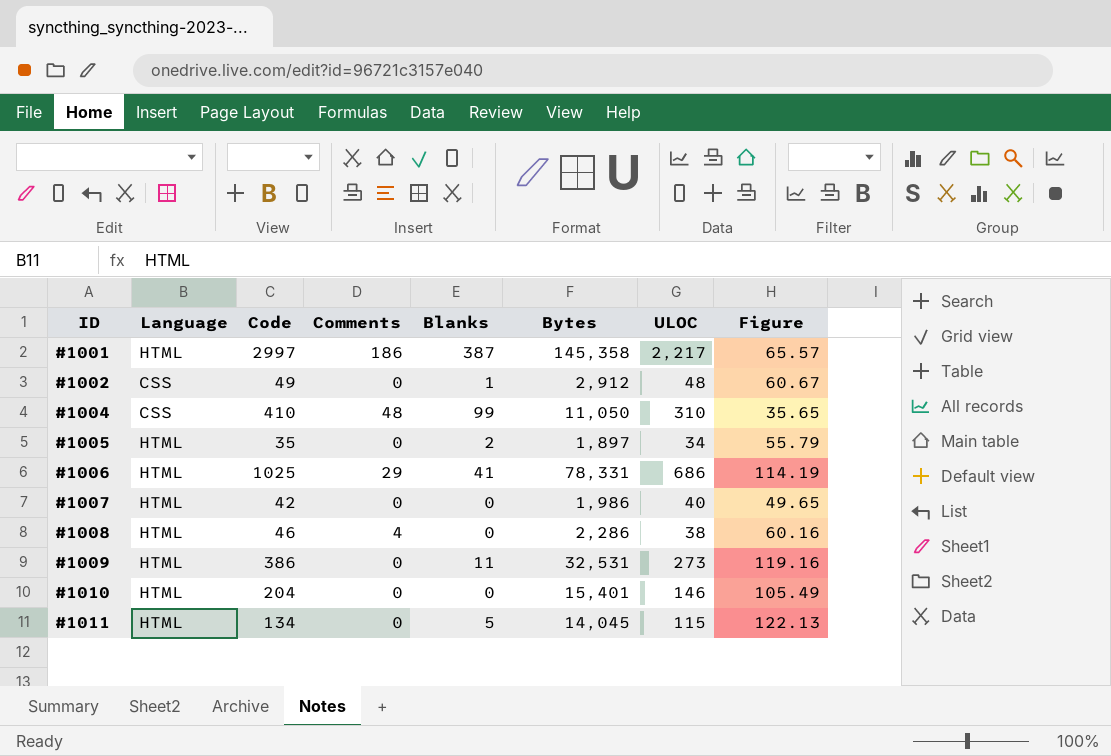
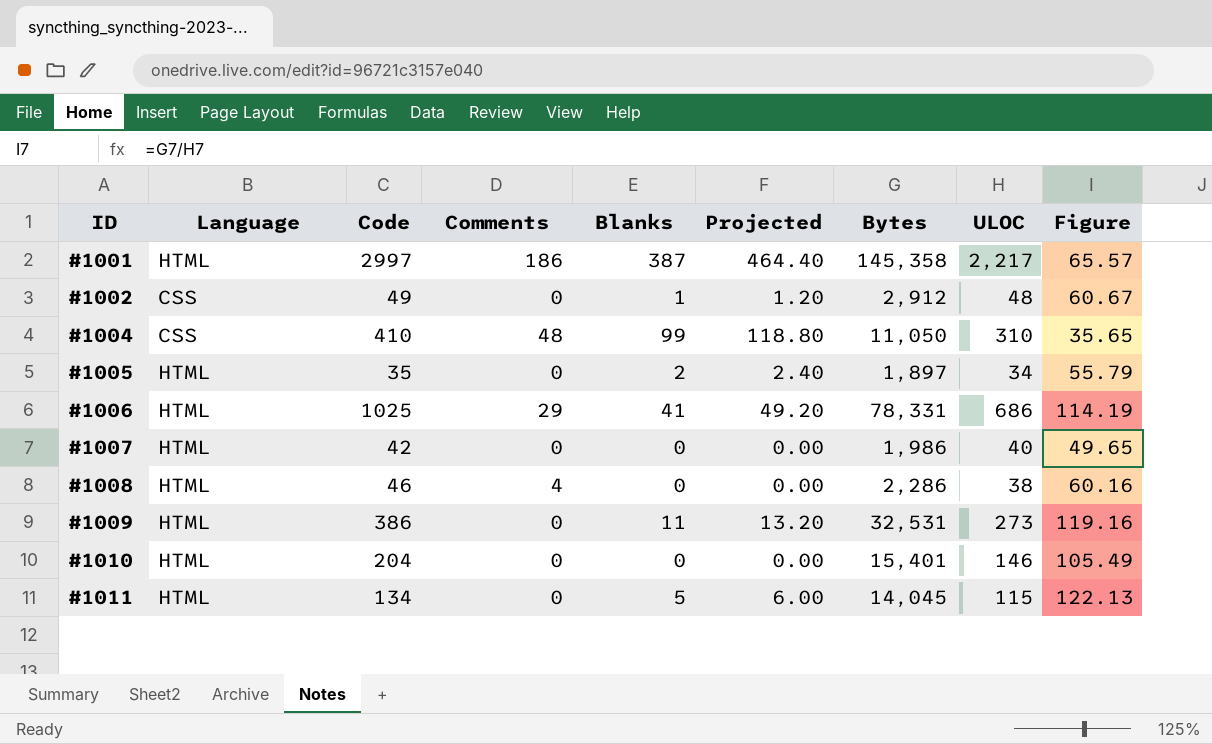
column Projected | formula: none -> [Blanks] * 1.2

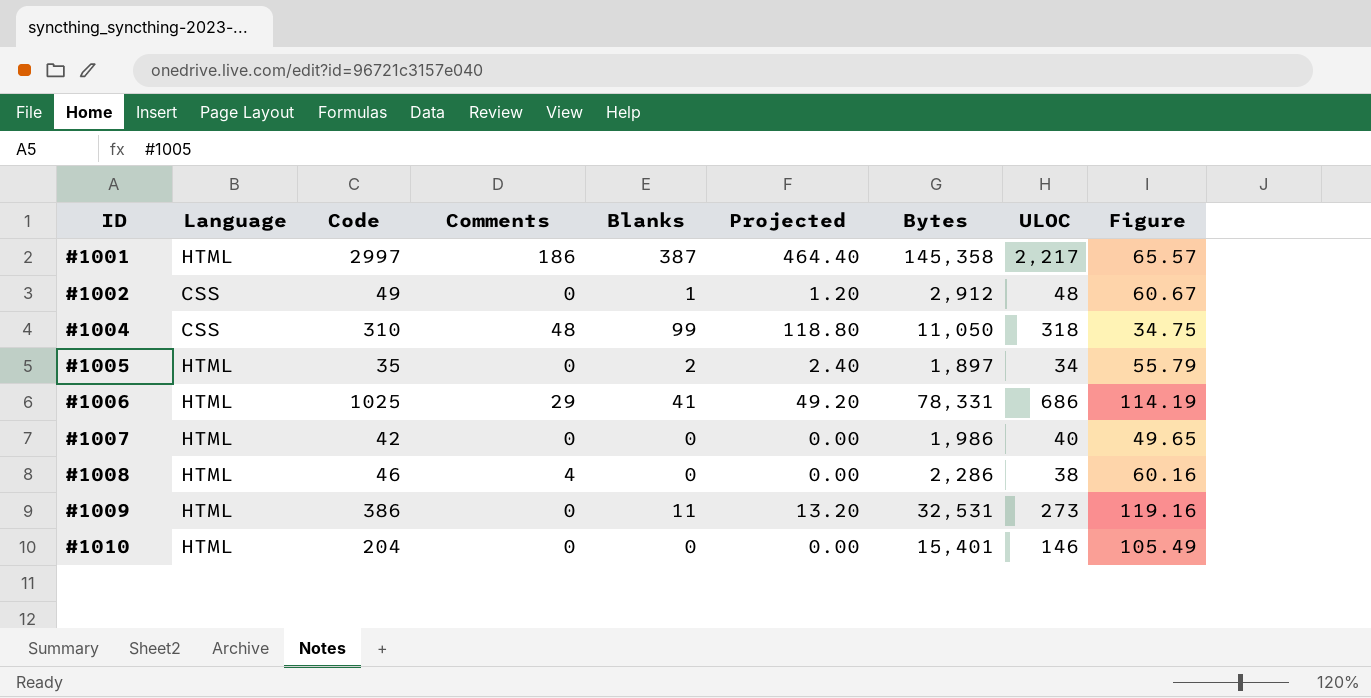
row #1011: HTML | 134 | 0 | 5 | 6.00 | 14,045 | 115 | 122.13 -> none
#1004 | Code: 410 -> 310
#1004 | ULOC: 310 -> 318
#1004 | Figure: 35.65 -> 34.75

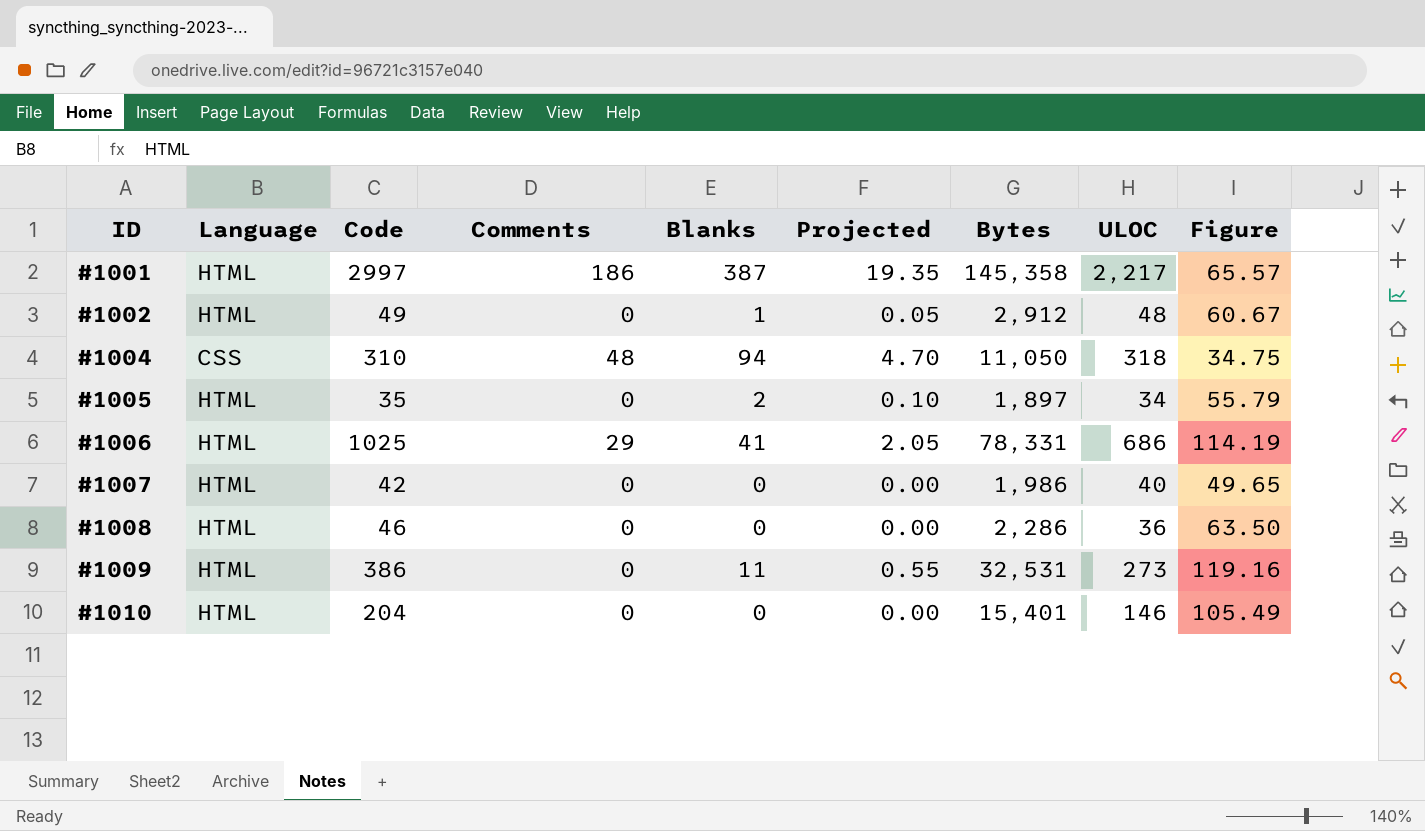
column Projected | formula: [Blanks] * 1.2 -> [Blanks] * 0.05
#1002 | Language: CSS -> HTML
#1004 | Blanks: 99 -> 94
#1008 | Comments: 4 -> 0
#1008 | ULOC: 38 -> 36
#1008 | Figure: 60.16 -> 63.50

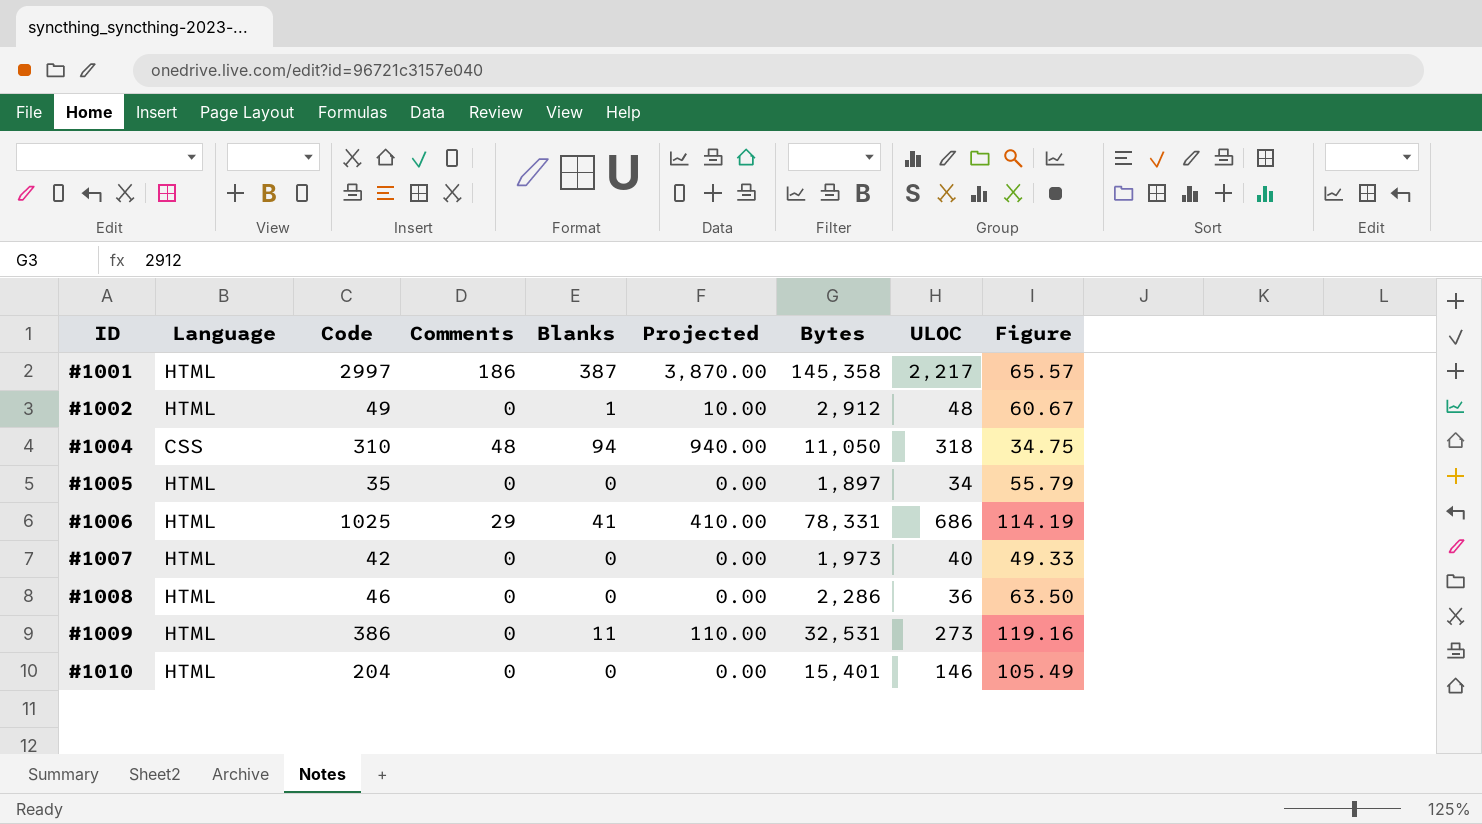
column Projected | formula: [Blanks] * 0.05 -> [Blanks] * 10
#1005 | Blanks: 2 -> 0
#1007 | Bytes: 1,986 -> 1,973
#1007 | Figure: 49.65 -> 49.33

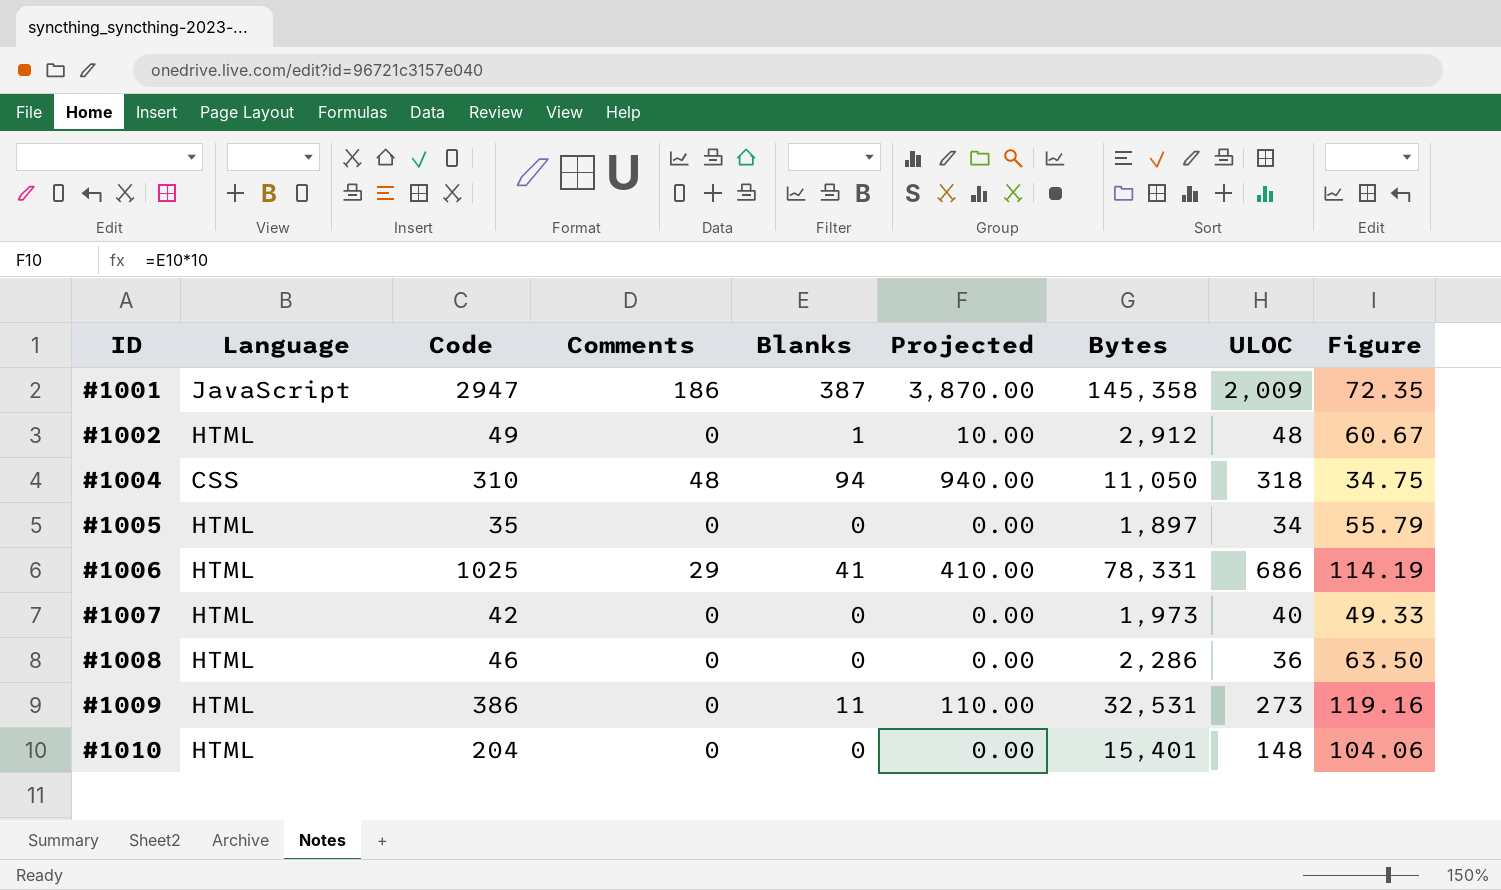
#1001 | Language: HTML -> JavaScript
#1001 | Code: 2997 -> 2947
#1001 | ULOC: 2,217 -> 2,009
#1001 | Figure: 65.57 -> 72.35
#1010 | ULOC: 146 -> 148
#1010 | Figure: 105.49 -> 104.06

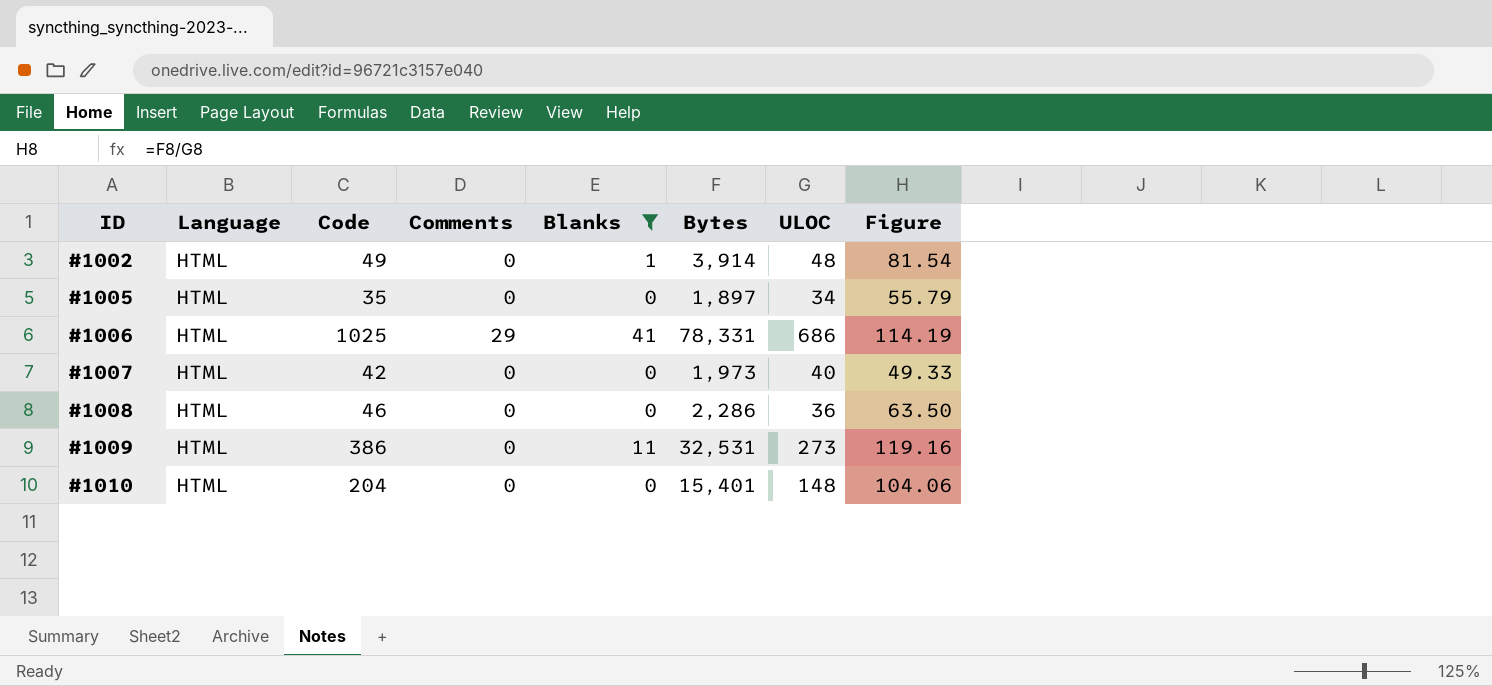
filter: none -> Blanks <= 41
column Projected | formula: [Blanks] * 10 -> none
#1002 | Bytes: 2,912 -> 3,914
#1002 | Figure: 60.67 -> 81.54

